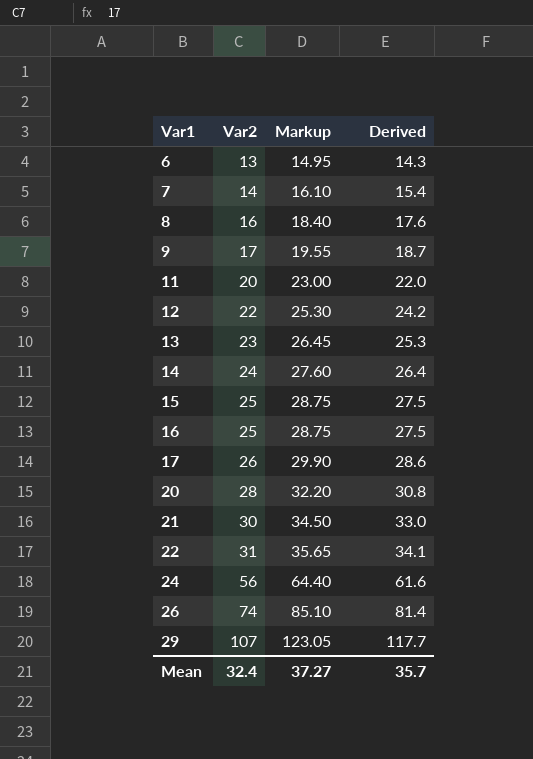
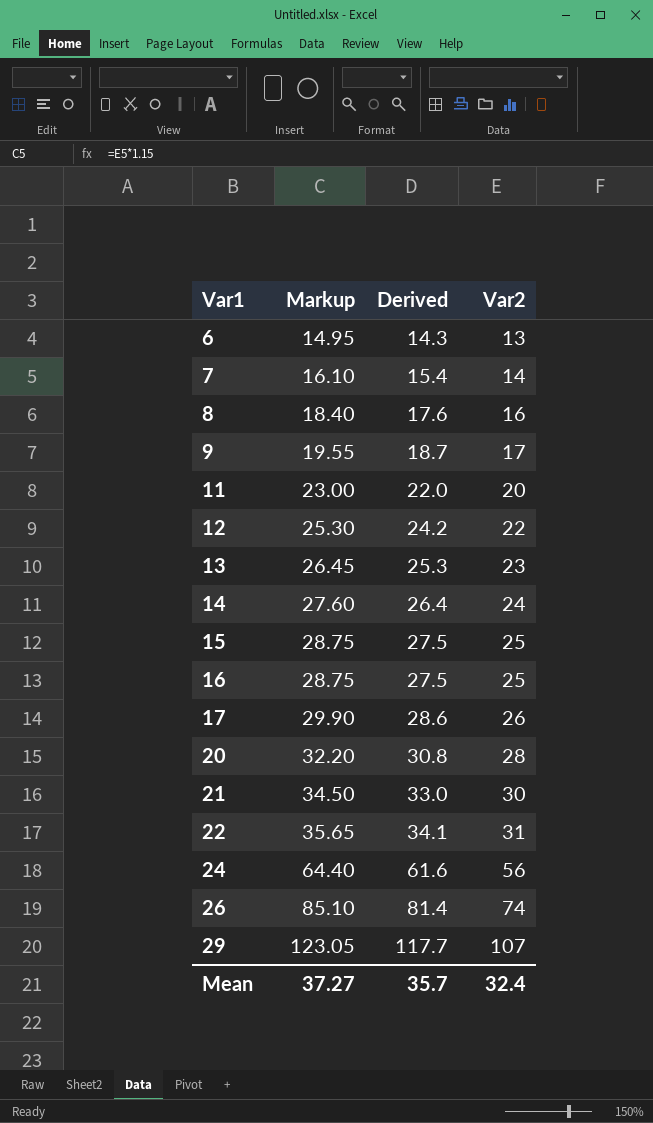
column Var2 | position: 2 -> 4

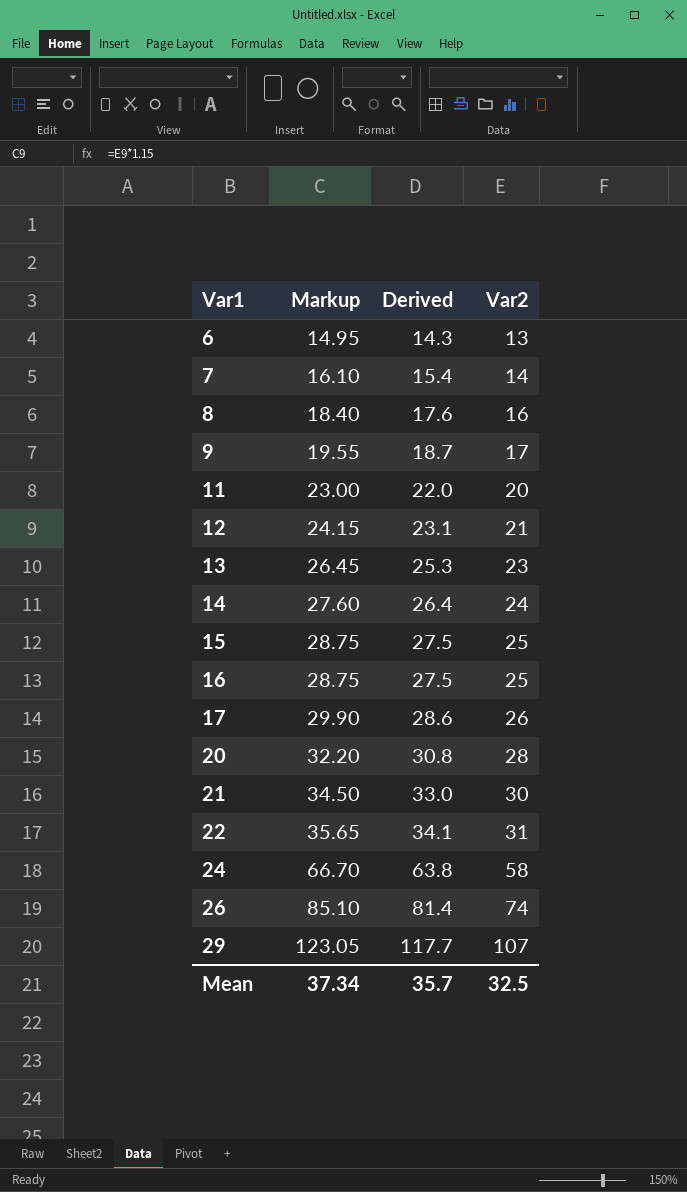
12 | Markup: 25.30 -> 24.15
12 | Derived: 24.2 -> 23.1
12 | Var2: 22 -> 21
24 | Markup: 64.40 -> 66.70
24 | Derived: 61.6 -> 63.8
24 | Var2: 56 -> 58
Mean | Markup: 37.27 -> 37.34
Mean | Var2: 32.4 -> 32.5

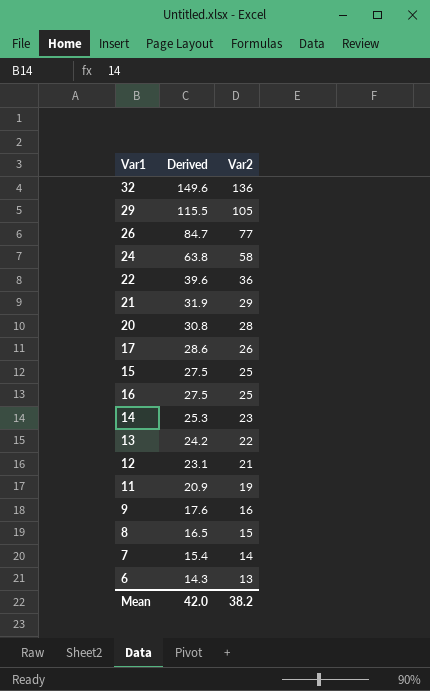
row order: Var1 ascending -> Derived descending
column Markup | formula: [Var2] * 1.15 -> none
row 32: none -> 149.6 | 136
29 | Derived: 117.7 -> 115.5
29 | Var2: 107 -> 105
26 | Derived: 81.4 -> 84.7
26 | Var2: 74 -> 77
22 | Derived: 34.1 -> 39.6
22 | Var2: 31 -> 36
21 | Derived: 33.0 -> 31.9
21 | Var2: 30 -> 29
14 | Derived: 26.4 -> 25.3
14 | Var2: 24 -> 23
13 | Derived: 25.3 -> 24.2
13 | Var2: 23 -> 22
11 | Derived: 22.0 -> 20.9
11 | Var2: 20 -> 19
9 | Derived: 18.7 -> 17.6
9 | Var2: 17 -> 16
8 | Derived: 17.6 -> 16.5
8 | Var2: 16 -> 15
Mean | Derived: 35.7 -> 42.0
Mean | Var2: 32.5 -> 38.2

